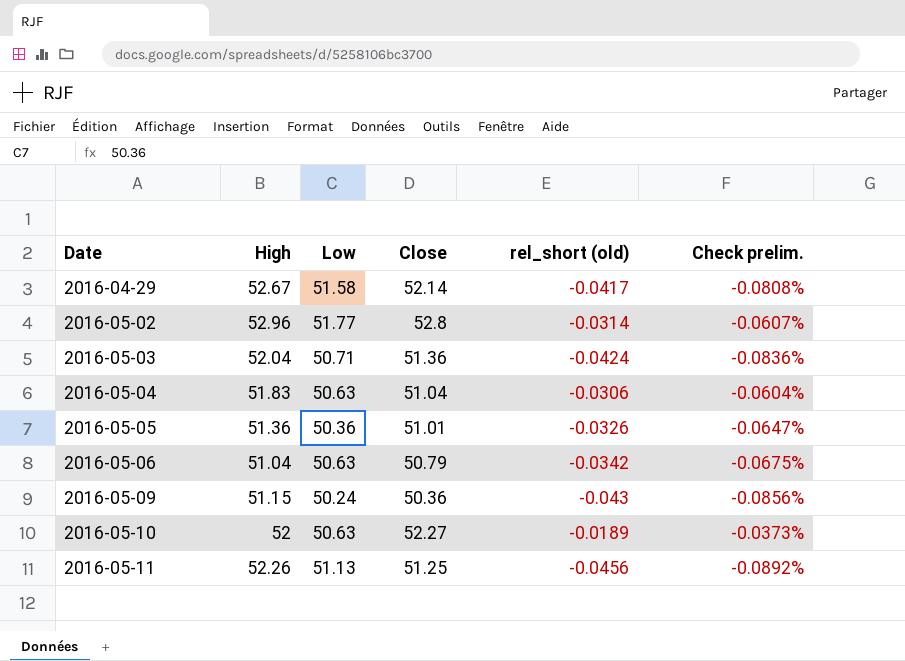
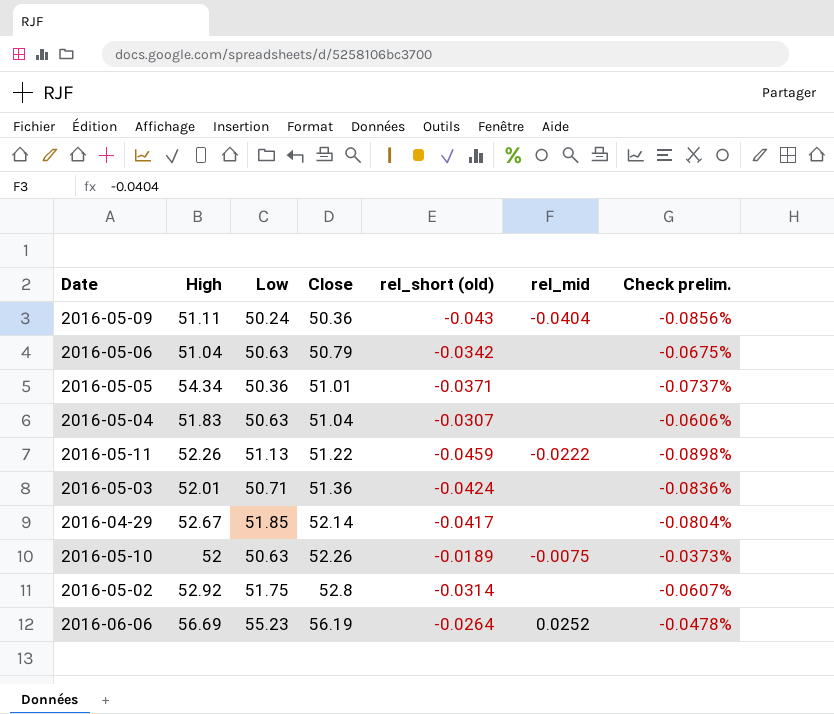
row order: Date ascending -> Close ascending
column rel_mid | position: none -> 6
2016-05-09 | High: 51.15 -> 51.11
2016-05-05 | High: 51.36 -> 54.34
2016-05-05 | rel_short (old): -0.0326 -> -0.0371
2016-05-05 | Check prelim.: -0.0647% -> -0.0737%
2016-05-04 | rel_short (old): -0.0306 -> -0.0307
2016-05-04 | Check prelim.: -0.0604% -> -0.0606%
2016-05-11 | Close: 51.25 -> 51.22
2016-05-11 | rel_short (old): -0.0456 -> -0.0459
2016-05-11 | Check prelim.: -0.0892% -> -0.0898%
2016-05-03 | High: 52.04 -> 52.01
2016-04-29 | Low: 51.58 -> 51.85
2016-04-29 | Check prelim.: -0.0808% -> -0.0804%
2016-05-10 | Close: 52.27 -> 52.26
2016-05-02 | High: 52.96 -> 52.92
2016-05-02 | Low: 51.77 -> 51.75
row 2016-06-06: none -> 56.69 | 55.23 | 56.19 | -0.0264 | 0.0252 | -0.0478%

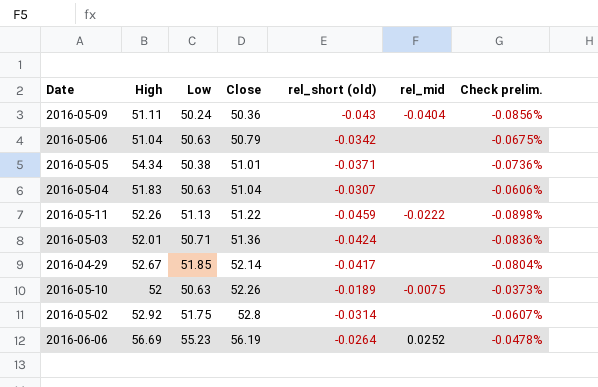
2016-05-05 | Low: 50.36 -> 50.38
2016-05-05 | Check prelim.: -0.0737% -> -0.0736%

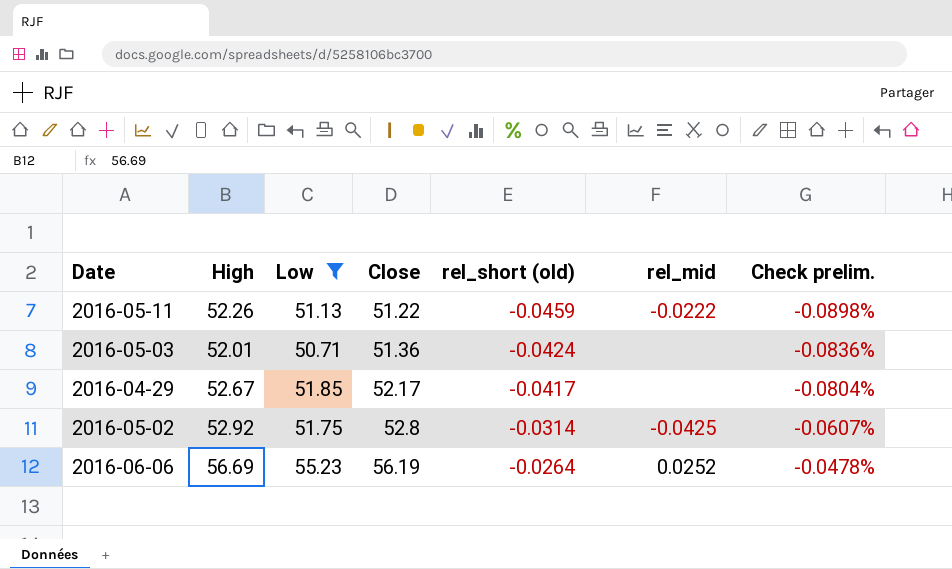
filter: none -> Low >= 50.71
2016-04-29 | Close: 52.14 -> 52.17
2016-05-02 | rel_mid: none -> -0.0425

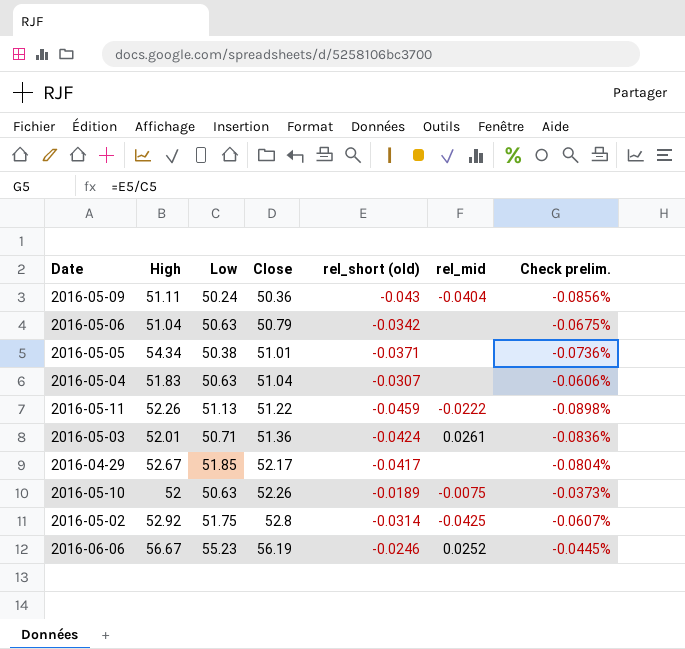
filter: Low >= 50.71 -> none
2016-05-03 | rel_mid: none -> 0.0261
2016-06-06 | High: 56.69 -> 56.67
2016-06-06 | rel_short (old): -0.0264 -> -0.0246
2016-06-06 | Check prelim.: -0.0478% -> -0.0445%

